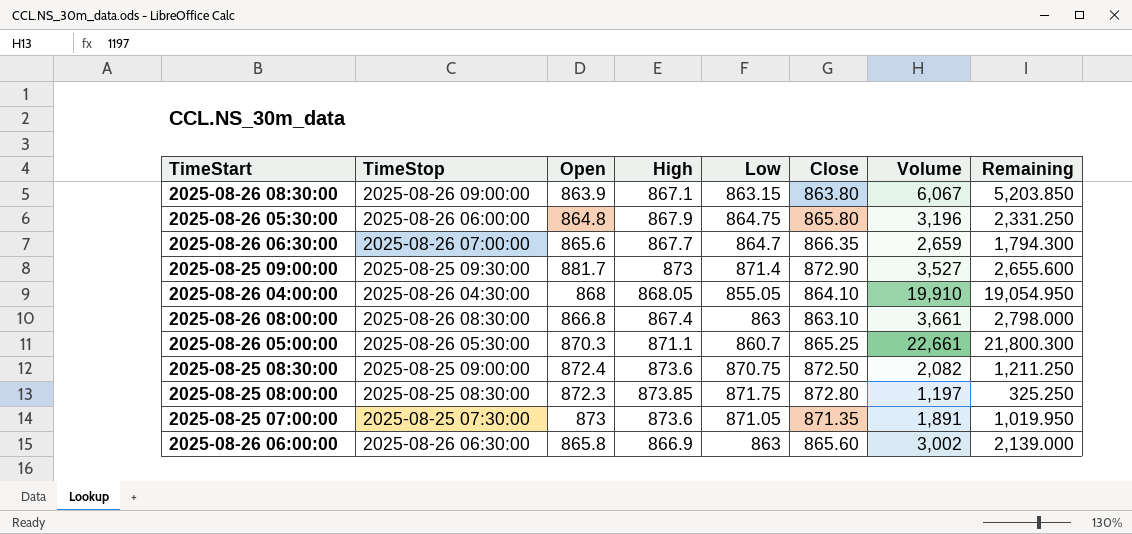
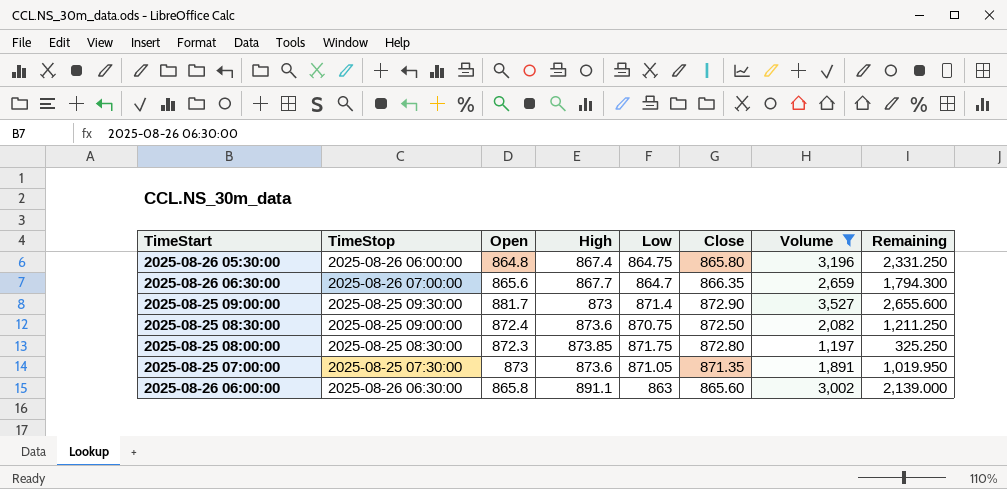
filter: none -> Volume <= 3,527
2025-08-26 05:30:00 | High: 867.9 -> 867.4
2025-08-26 06:00:00 | High: 866.9 -> 891.1

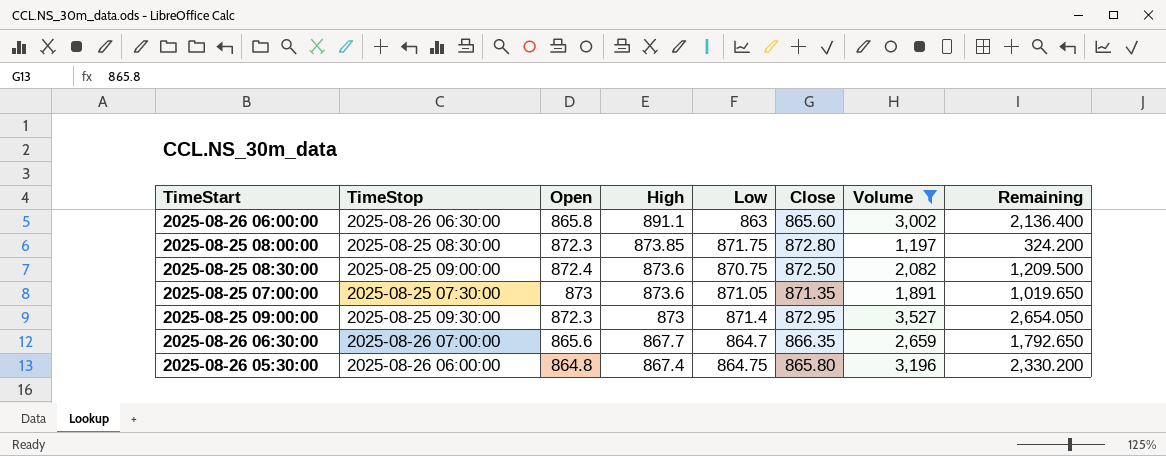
row order: none -> High descending
column Remaining | formula: [Volume] - [Low] -> [Volume] - [Close]
2025-08-25 09:00:00 | Open: 881.7 -> 872.3
2025-08-25 09:00:00 | Close: 872.90 -> 872.95

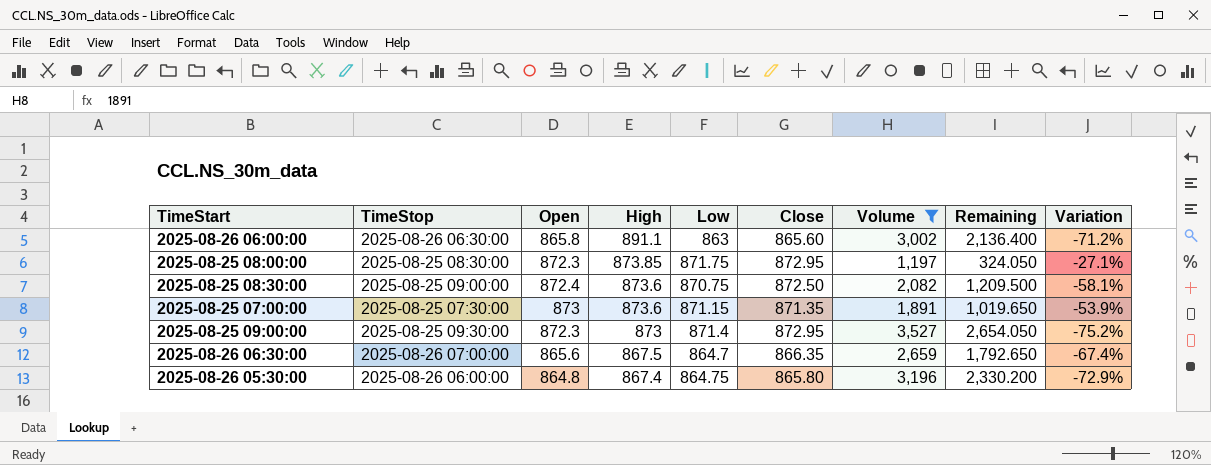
column Variation | formula: none -> ([Close] - [Volume]) / [Volume]
2025-08-25 08:00:00 | Close: 872.80 -> 872.95
2025-08-25 08:00:00 | Remaining: 324.200 -> 324.050
2025-08-25 07:00:00 | Low: 871.05 -> 871.15
2025-08-26 06:30:00 | High: 867.7 -> 867.5

